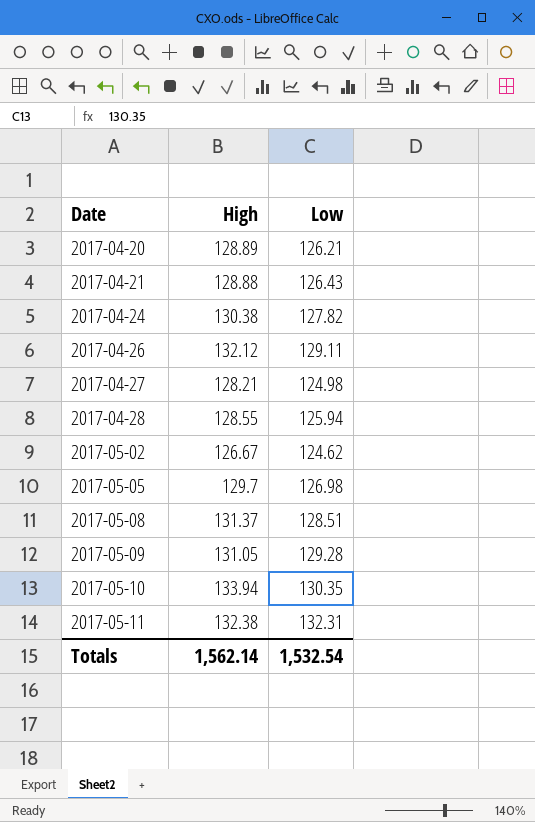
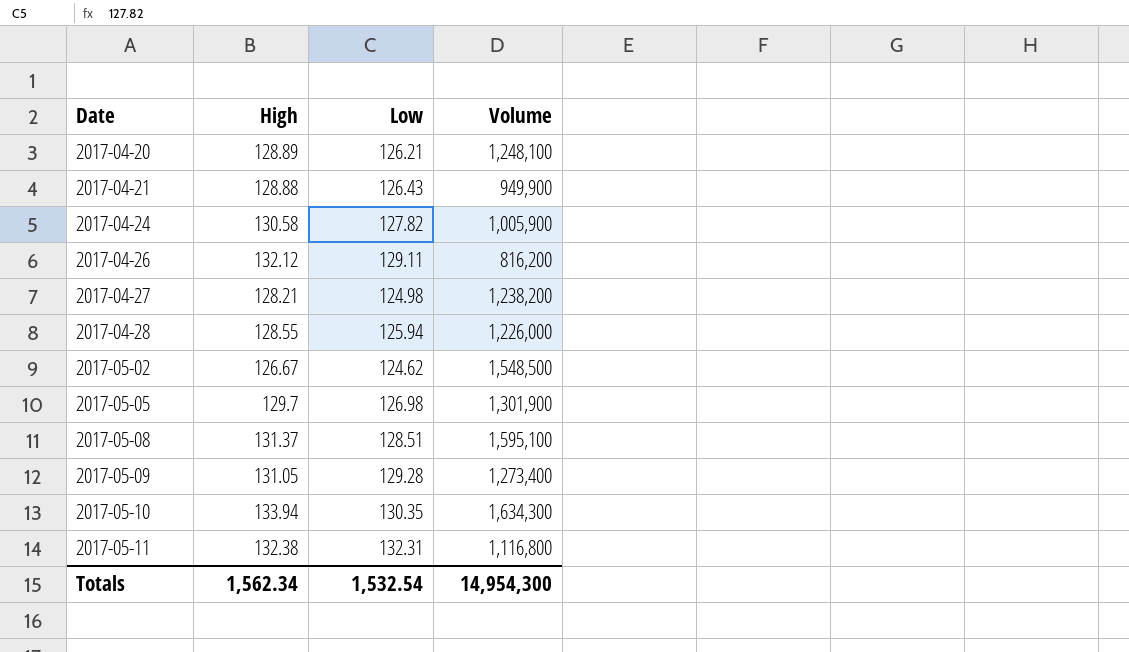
column Volume | position: none -> 4
2017-04-24 | High: 130.38 -> 130.58
Totals | High: 1,562.14 -> 1,562.34

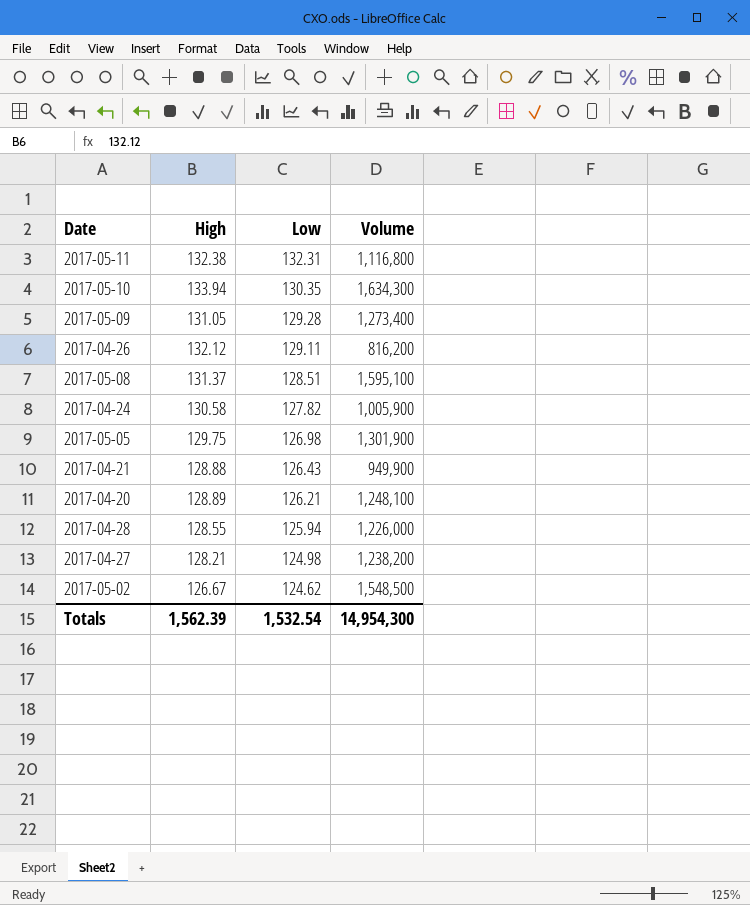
row order: Date ascending -> Low descending
2017-05-05 | High: 129.7 -> 129.75
Totals | High: 1,562.34 -> 1,562.39

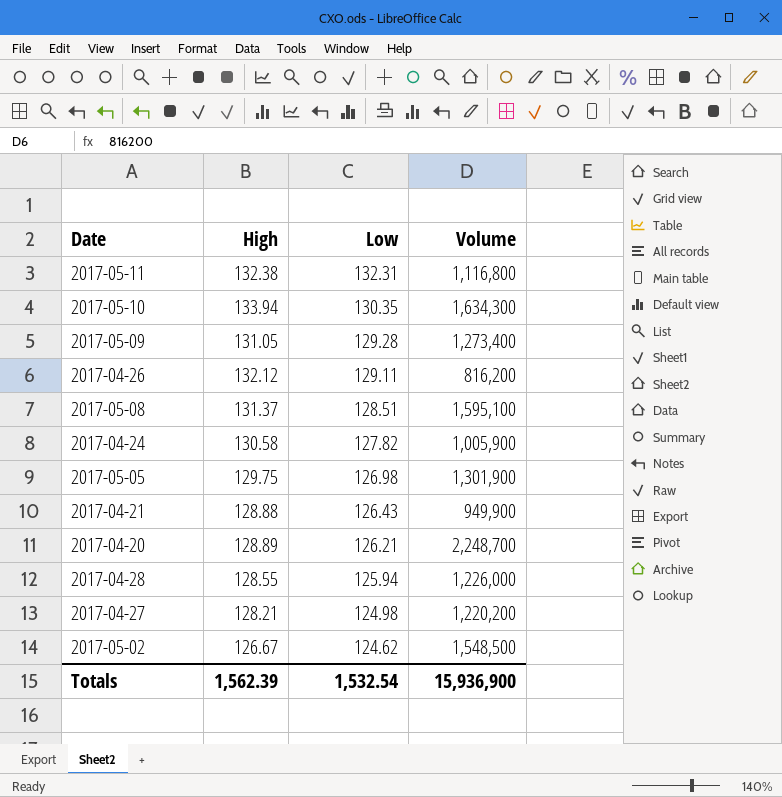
2017-04-20 | Volume: 1,248,100 -> 2,248,700
2017-04-27 | Volume: 1,238,200 -> 1,220,200
Totals | Volume: 14,954,300 -> 15,936,900

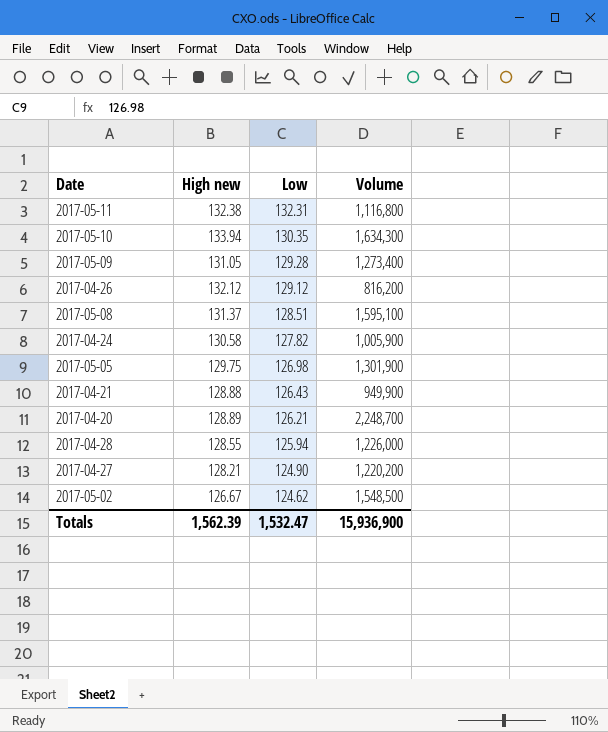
column name: High -> High new
2017-04-26 | Low: 129.11 -> 129.12
2017-04-27 | Low: 124.98 -> 124.90
Totals | Low: 1,532.54 -> 1,532.47

